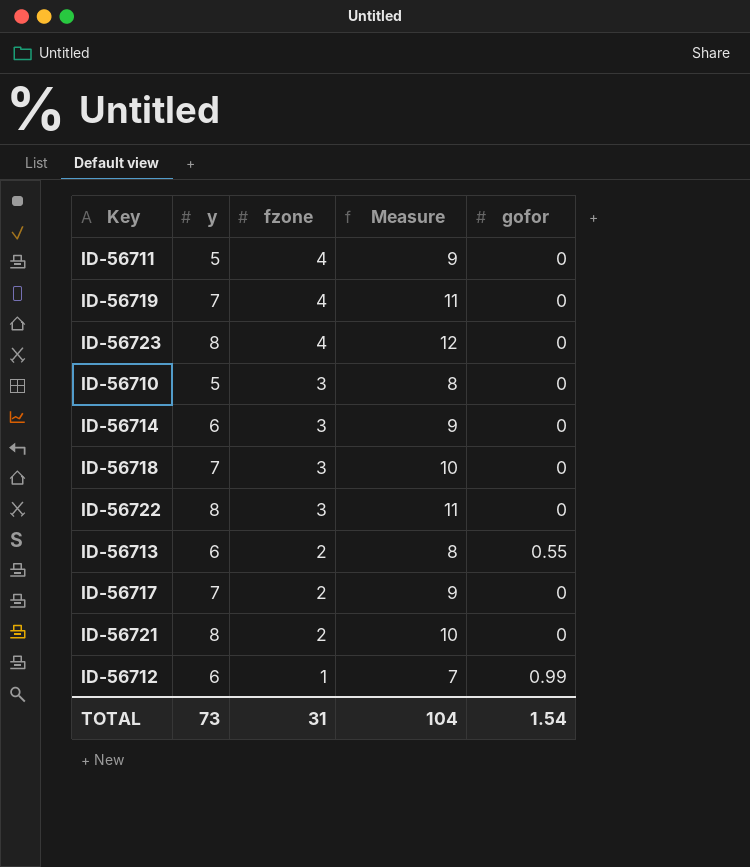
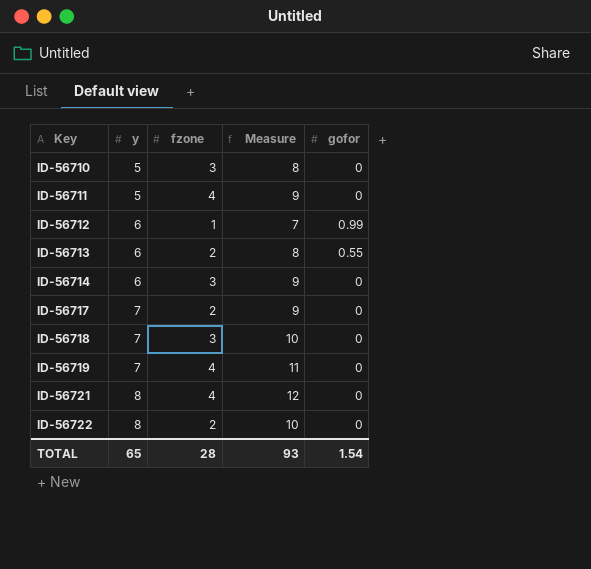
row order: fzone descending -> Key ascending
row ID-56723: 8 | 4 | 12 | 0 -> none
ID-56721 | fzone: 2 -> 4
ID-56721 | Measure: 10 -> 12
ID-56722 | fzone: 3 -> 2
ID-56722 | Measure: 11 -> 10
TOTAL | y: 73 -> 65
TOTAL | fzone: 31 -> 28
TOTAL | Measure: 104 -> 93

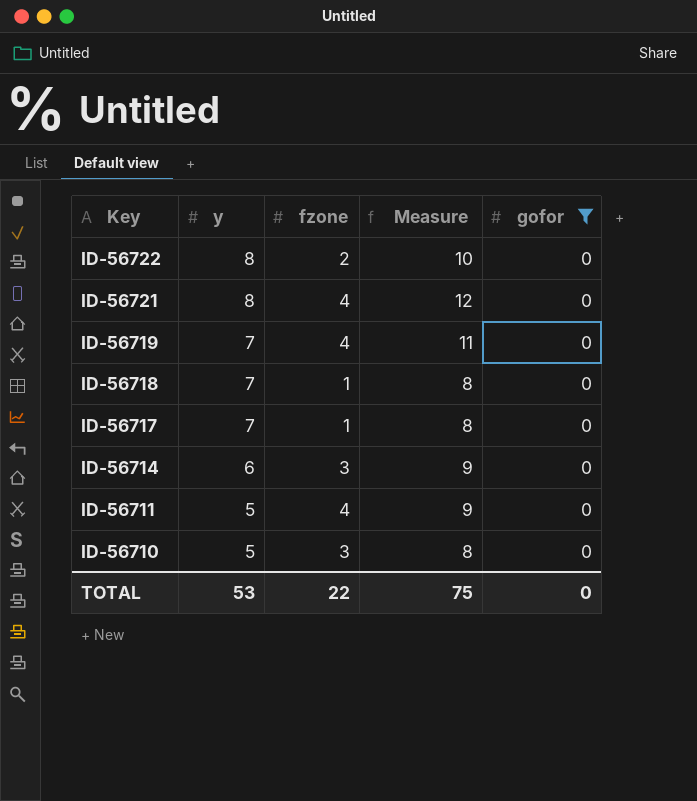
filter: none -> gofor = 0
row order: Key ascending -> Key descending
ID-56718 | fzone: 3 -> 1
ID-56718 | Measure: 10 -> 8
ID-56717 | fzone: 2 -> 1
ID-56717 | Measure: 9 -> 8
TOTAL | y: 65 -> 53
TOTAL | fzone: 28 -> 22
TOTAL | Measure: 93 -> 75
TOTAL | gofor: 1.54 -> 0

